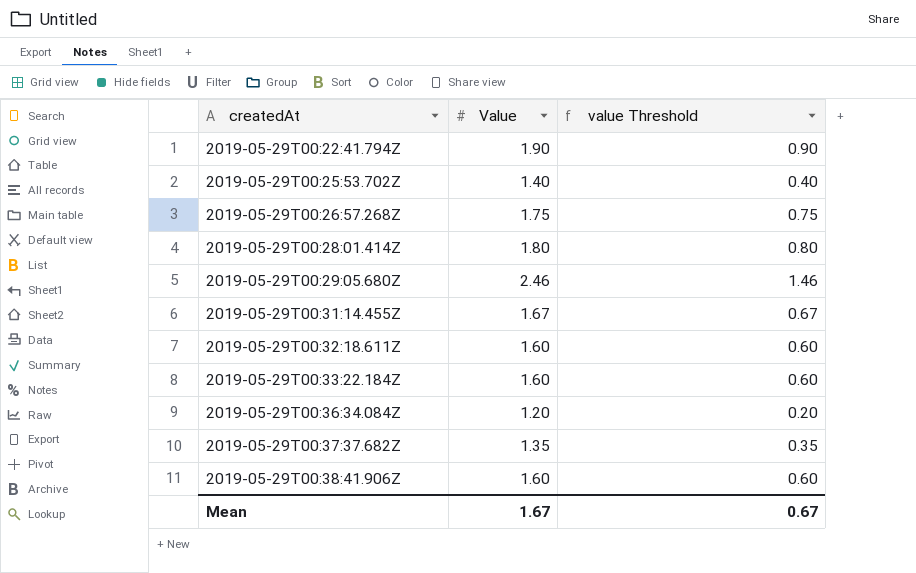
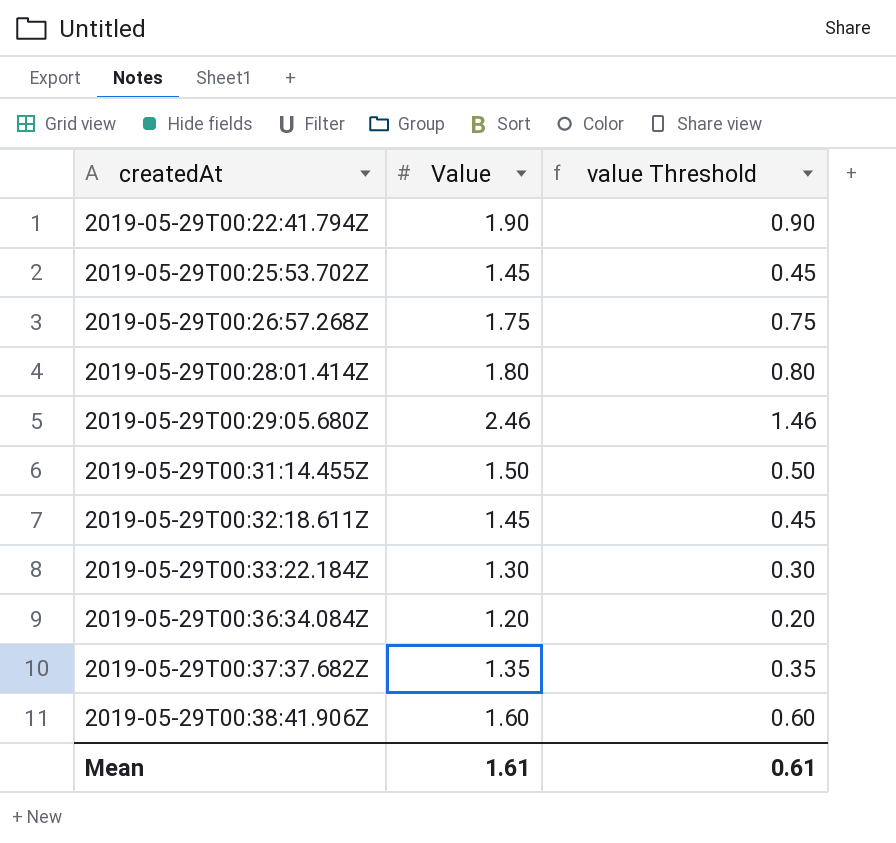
2019-05-29T00:25:53.702Z | Value: 1.40 -> 1.45
2019-05-29T00:25:53.702Z | value Threshold: 0.40 -> 0.45
2019-05-29T00:31:14.455Z | Value: 1.67 -> 1.50
2019-05-29T00:31:14.455Z | value Threshold: 0.67 -> 0.50
2019-05-29T00:32:18.611Z | Value: 1.60 -> 1.45
2019-05-29T00:32:18.611Z | value Threshold: 0.60 -> 0.45
2019-05-29T00:33:22.184Z | Value: 1.60 -> 1.30
2019-05-29T00:33:22.184Z | value Threshold: 0.60 -> 0.30
Mean | Value: 1.67 -> 1.61
Mean | value Threshold: 0.67 -> 0.61

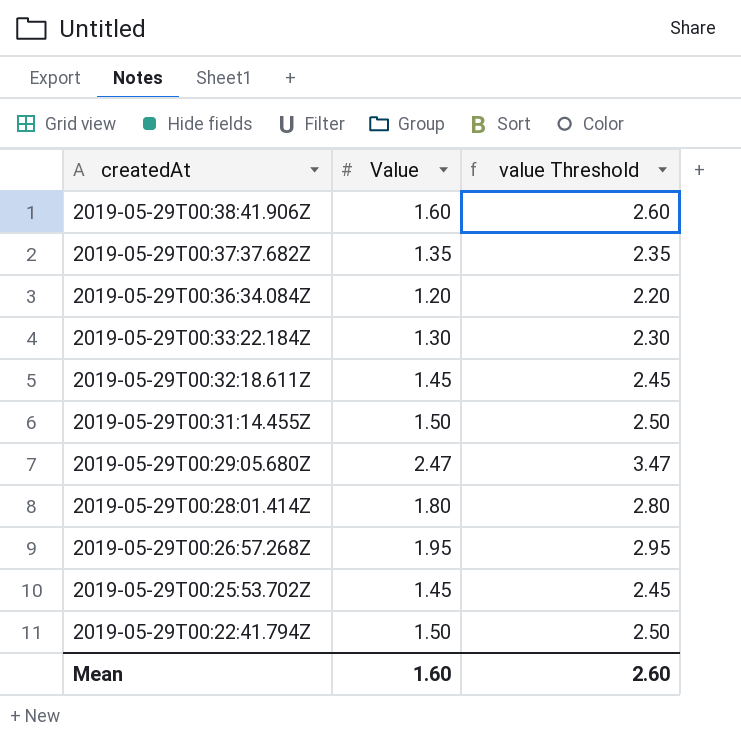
row order: createdAt ascending -> createdAt descending
column value Threshold | formula: [Value] - 1 -> [Value] + 1
2019-05-29T00:29:05.680Z | Value: 2.46 -> 2.47
2019-05-29T00:26:57.268Z | Value: 1.75 -> 1.95
2019-05-29T00:22:41.794Z | Value: 1.90 -> 1.50
Mean | Value: 1.61 -> 1.60
Mean | value Threshold: 0.61 -> 2.60

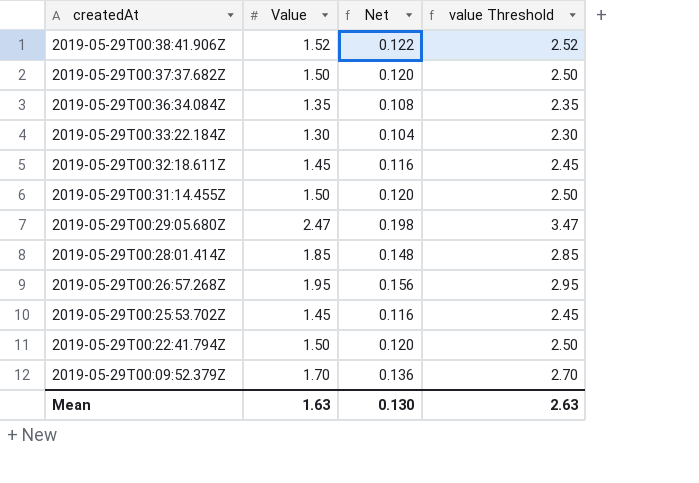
column Net | formula: none -> [Value] * 0.08
2019-05-29T00:38:41.906Z | Value: 1.60 -> 1.52
2019-05-29T00:38:41.906Z | value Threshold: 2.60 -> 2.52
2019-05-29T00:37:37.682Z | Value: 1.35 -> 1.50
2019-05-29T00:37:37.682Z | value Threshold: 2.35 -> 2.50
2019-05-29T00:36:34.084Z | Value: 1.20 -> 1.35
2019-05-29T00:36:34.084Z | value Threshold: 2.20 -> 2.35
2019-05-29T00:28:01.414Z | Value: 1.80 -> 1.85
2019-05-29T00:28:01.414Z | value Threshold: 2.80 -> 2.85
row 2019-05-29T00:09:52.379Z: none -> 1.70 | 0.136 | 2.70
Mean | Value: 1.60 -> 1.63
Mean | value Threshold: 2.60 -> 2.63

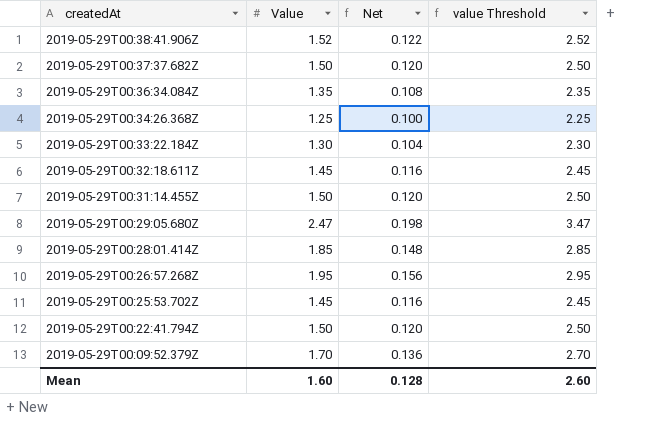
row 2019-05-29T00:34:26.368Z: none -> 1.25 | 0.100 | 2.25
Mean | Value: 1.63 -> 1.60
Mean | Net: 0.130 -> 0.128
Mean | value Threshold: 2.63 -> 2.60

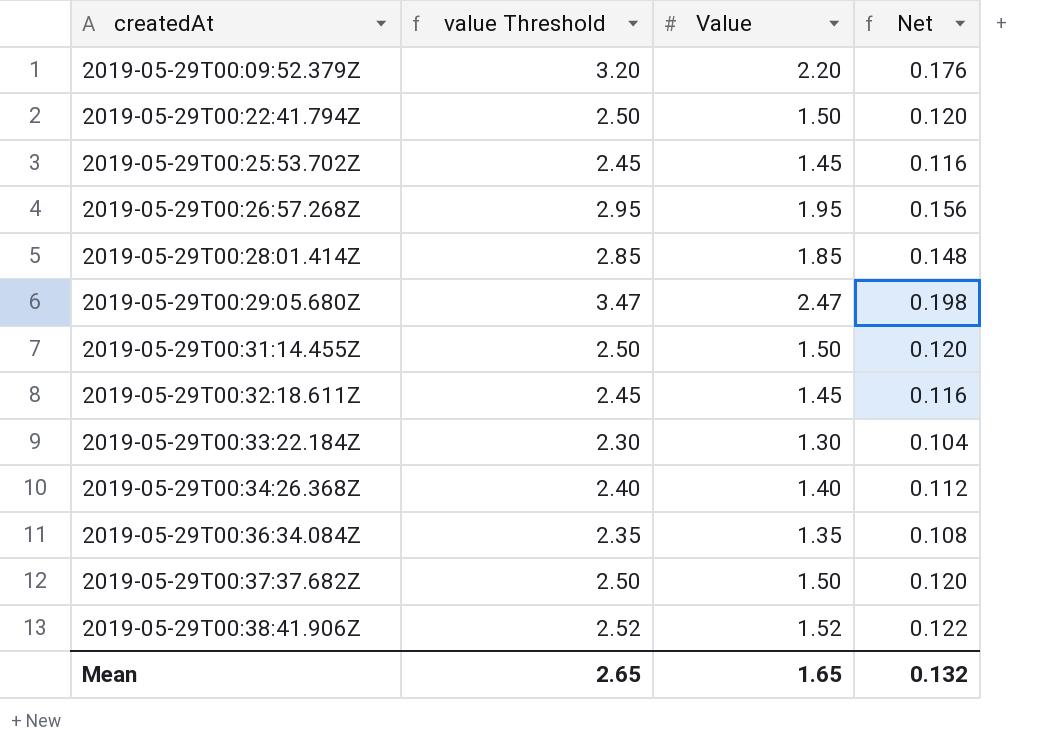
row order: createdAt descending -> createdAt ascending
column value Threshold | position: 4 -> 2
2019-05-29T00:09:52.379Z | value Threshold: 2.70 -> 3.20
2019-05-29T00:09:52.379Z | Value: 1.70 -> 2.20
2019-05-29T00:09:52.379Z | Net: 0.136 -> 0.176
2019-05-29T00:34:26.368Z | value Threshold: 2.25 -> 2.40
2019-05-29T00:34:26.368Z | Value: 1.25 -> 1.40
2019-05-29T00:34:26.368Z | Net: 0.100 -> 0.112
Mean | value Threshold: 2.60 -> 2.65
Mean | Value: 1.60 -> 1.65
Mean | Net: 0.128 -> 0.132

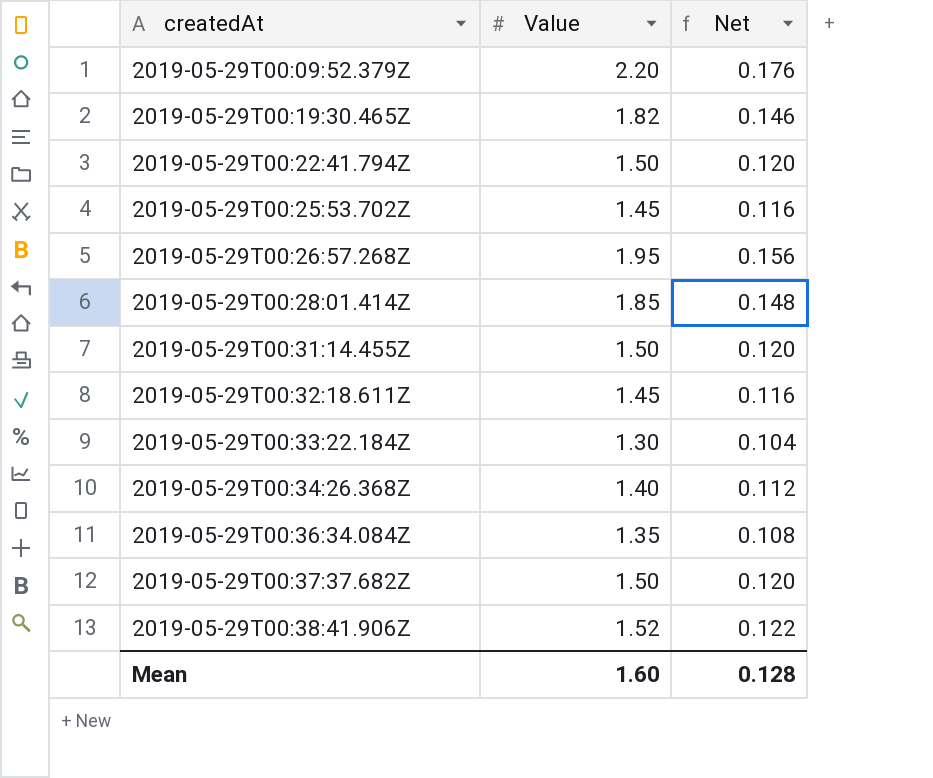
column value Threshold | formula: [Value] + 1 -> none
row 2019-05-29T00:29:05.680Z: 3.47 | 2.47 | 0.198 -> none
row 2019-05-29T00:19:30.465Z: none -> 1.82 | 0.146
Mean | Value: 1.65 -> 1.60
Mean | Net: 0.132 -> 0.128

